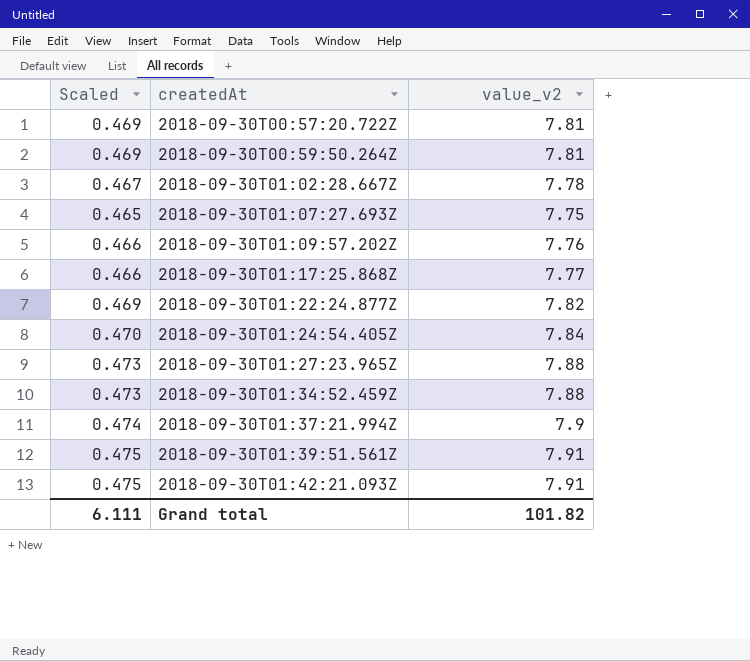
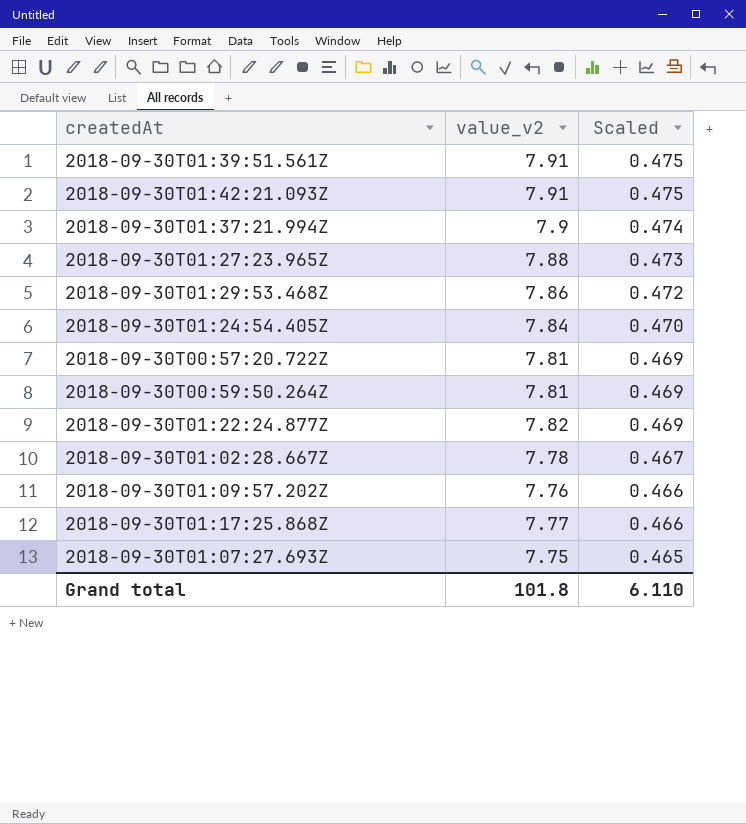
row order: createdAt ascending -> Scaled descending
column Scaled | position: 1 -> 3
row 2018-09-30T01:34:52.459Z: 0.473 | 7.88 -> none
row 2018-09-30T01:29:53.468Z: none -> 7.86 | 0.472
Grand total | value_v2: 101.82 -> 101.8
Grand total | Scaled: 6.111 -> 6.110

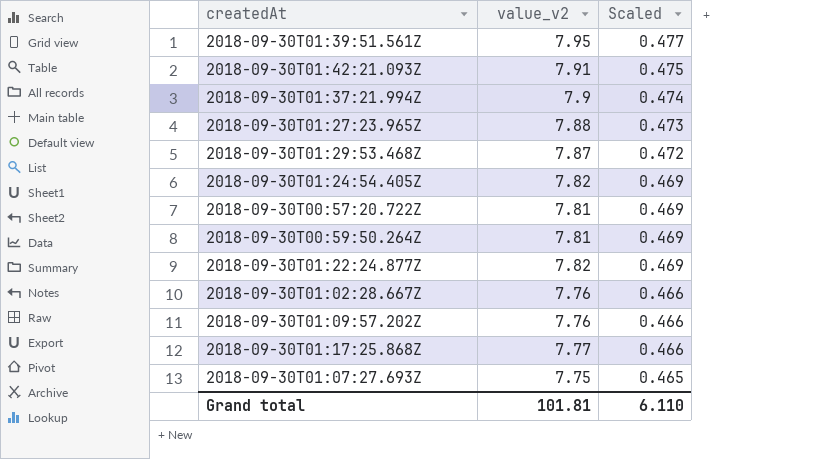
2018-09-30T01:39:51.561Z | value_v2: 7.91 -> 7.95
2018-09-30T01:39:51.561Z | Scaled: 0.475 -> 0.477
2018-09-30T01:29:53.468Z | value_v2: 7.86 -> 7.87
2018-09-30T01:24:54.405Z | value_v2: 7.84 -> 7.82
2018-09-30T01:24:54.405Z | Scaled: 0.470 -> 0.469
2018-09-30T01:02:28.667Z | value_v2: 7.78 -> 7.76
2018-09-30T01:02:28.667Z | Scaled: 0.467 -> 0.466
Grand total | value_v2: 101.8 -> 101.81

